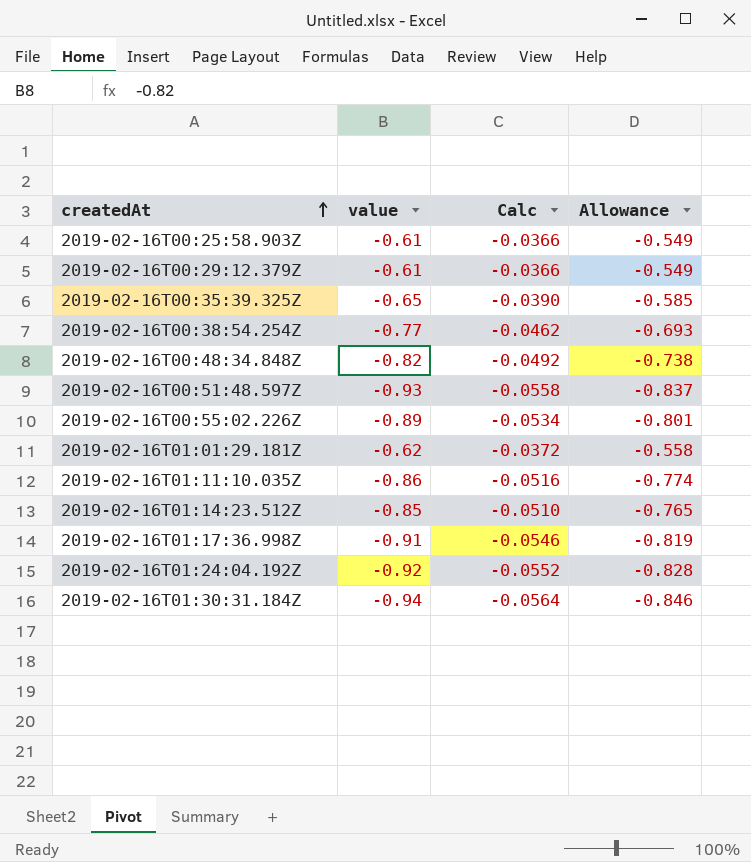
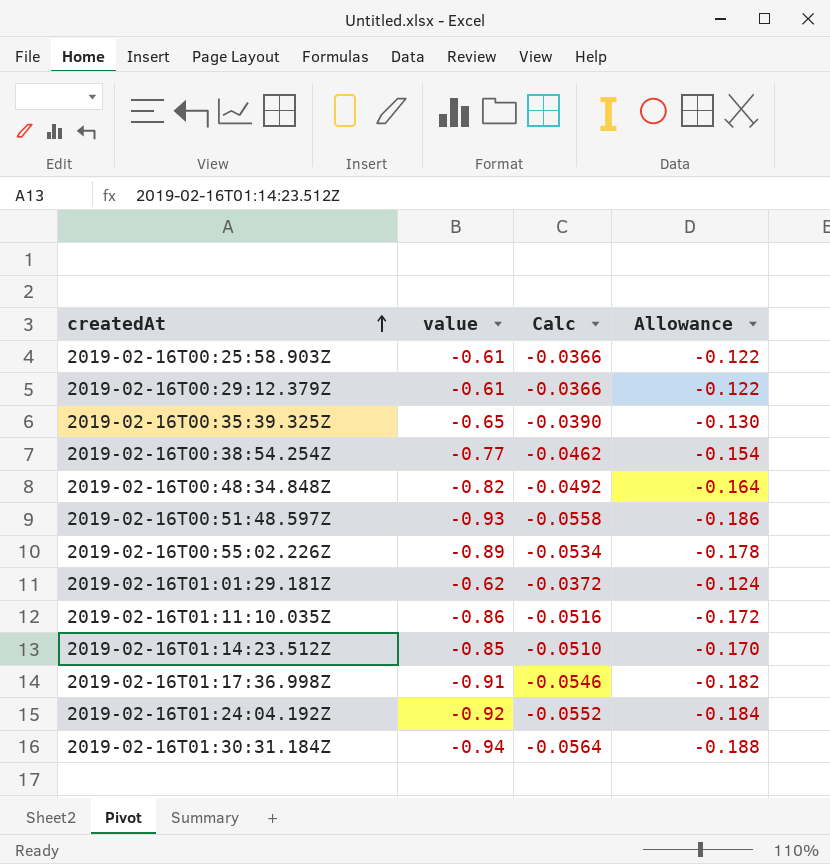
column Allowance | formula: [value] * 0.9 -> [value] * 0.2

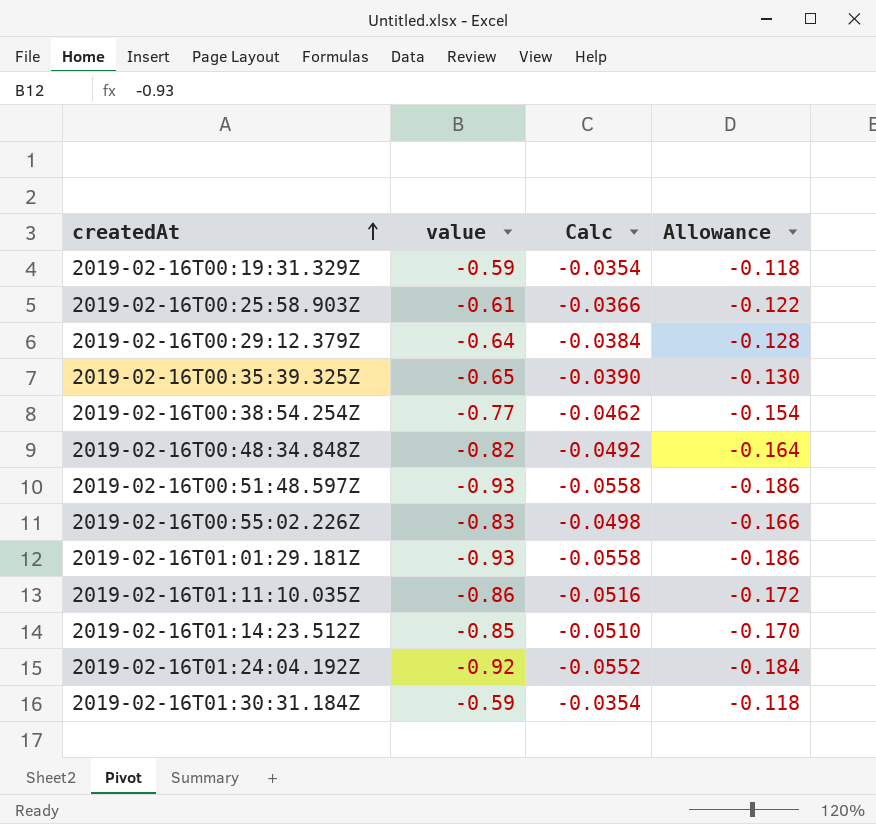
row 2019-02-16T01:17:36.998Z: -0.91 | -0.0546 | -0.182 -> none
row 2019-02-16T00:19:31.329Z: none -> -0.59 | -0.0354 | -0.118
2019-02-16T00:29:12.379Z | value: -0.61 -> -0.64
2019-02-16T00:29:12.379Z | Calc: -0.0366 -> -0.0384
2019-02-16T00:29:12.379Z | Allowance: -0.122 -> -0.128
2019-02-16T00:55:02.226Z | value: -0.89 -> -0.83
2019-02-16T00:55:02.226Z | Calc: -0.0534 -> -0.0498
2019-02-16T00:55:02.226Z | Allowance: -0.178 -> -0.166
2019-02-16T01:01:29.181Z | value: -0.62 -> -0.93
2019-02-16T01:01:29.181Z | Calc: -0.0372 -> -0.0558
2019-02-16T01:01:29.181Z | Allowance: -0.124 -> -0.186
2019-02-16T01:30:31.184Z | value: -0.94 -> -0.59
2019-02-16T01:30:31.184Z | Calc: -0.0564 -> -0.0354
2019-02-16T01:30:31.184Z | Allowance: -0.188 -> -0.118

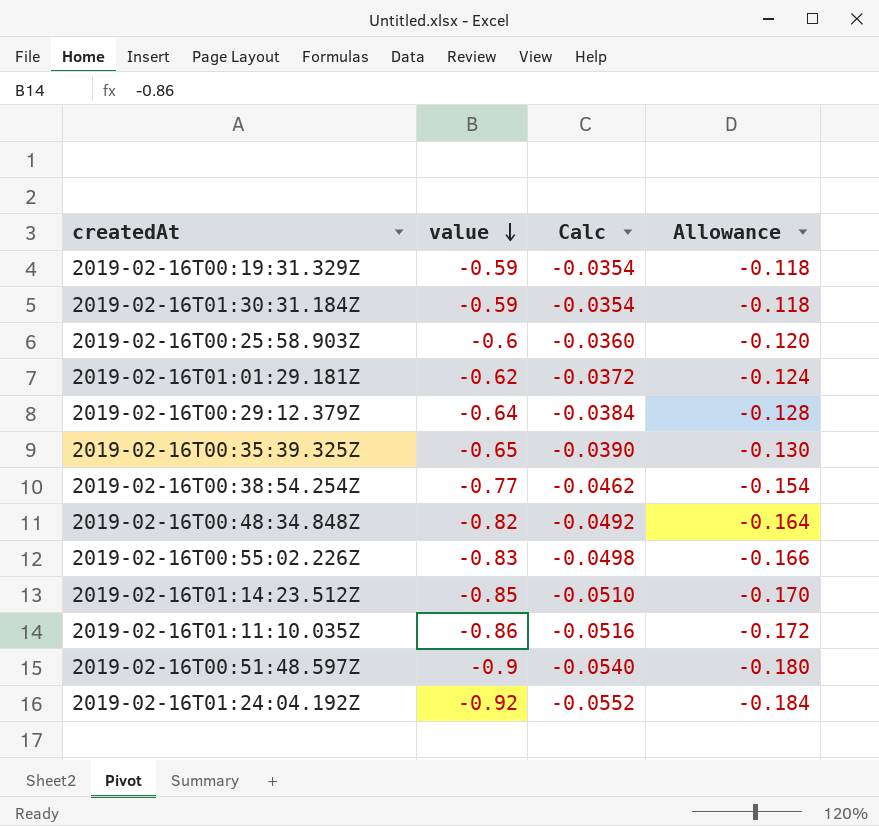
row order: createdAt ascending -> value descending
2019-02-16T00:25:58.903Z | value: -0.61 -> -0.6
2019-02-16T00:25:58.903Z | Calc: -0.0366 -> -0.0360
2019-02-16T00:25:58.903Z | Allowance: -0.122 -> -0.120
2019-02-16T01:01:29.181Z | value: -0.93 -> -0.62
2019-02-16T01:01:29.181Z | Calc: -0.0558 -> -0.0372
2019-02-16T01:01:29.181Z | Allowance: -0.186 -> -0.124
2019-02-16T00:51:48.597Z | value: -0.93 -> -0.9
2019-02-16T00:51:48.597Z | Calc: -0.0558 -> -0.0540
2019-02-16T00:51:48.597Z | Allowance: -0.186 -> -0.180

